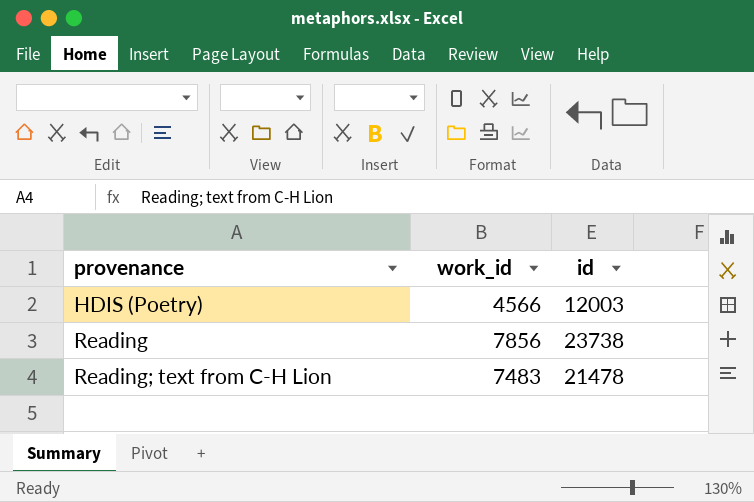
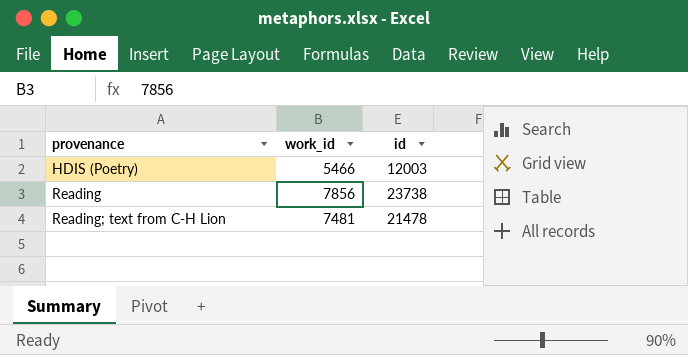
HDIS (Poetry) | work_id: 4566 -> 5466
Reading; text from C-H Lion | work_id: 7483 -> 7481

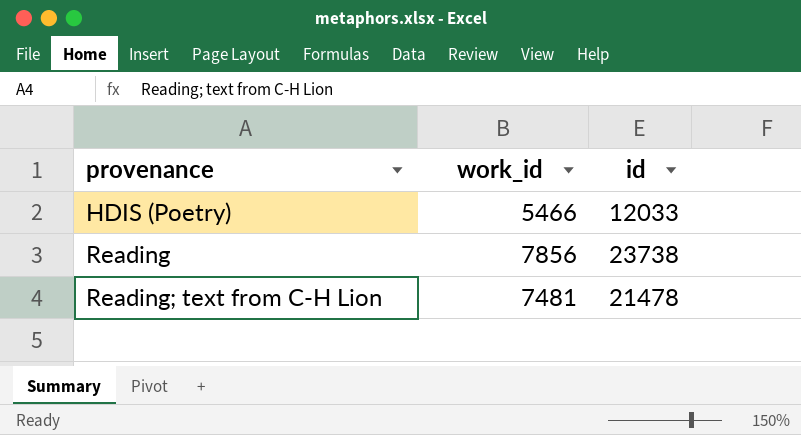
HDIS (Poetry) | id: 12003 -> 12033

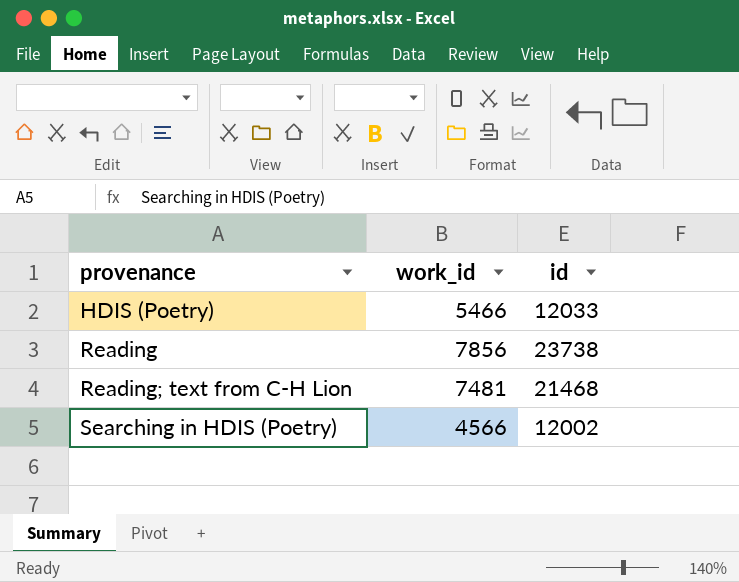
Reading; text from C-H Lion | id: 21478 -> 21468
row Searching in HDIS (Poetry): none -> 4566 | 12002

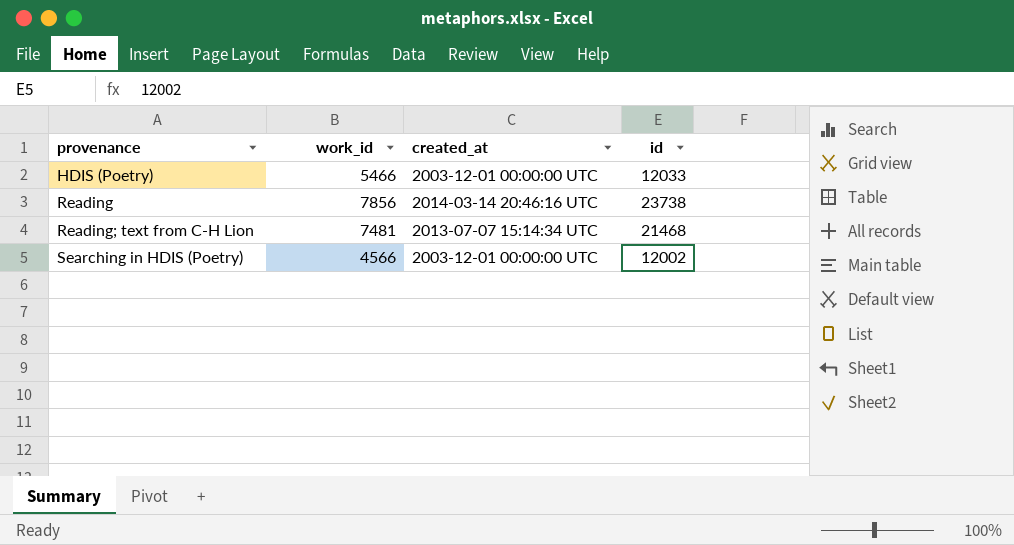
column created_at | position: none -> 3

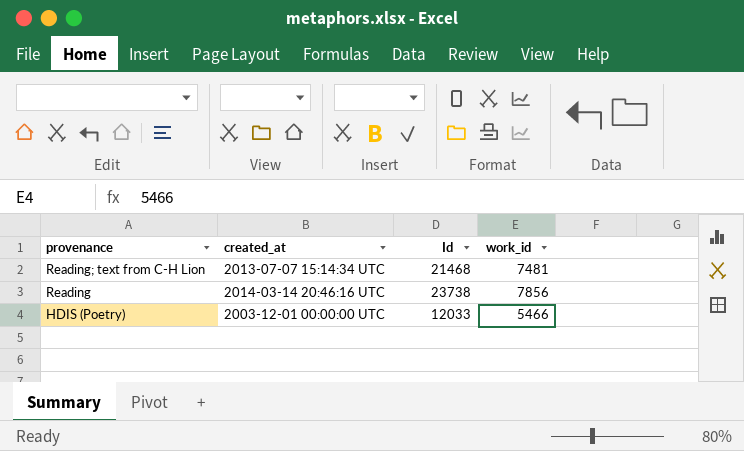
row order: provenance ascending -> provenance descending
column name: id -> Id
column work_id | position: 2 -> 4
row Searching in HDIS (Poetry): 4566 | 2003-12-01 00:00:00 UTC | 12002 -> none

